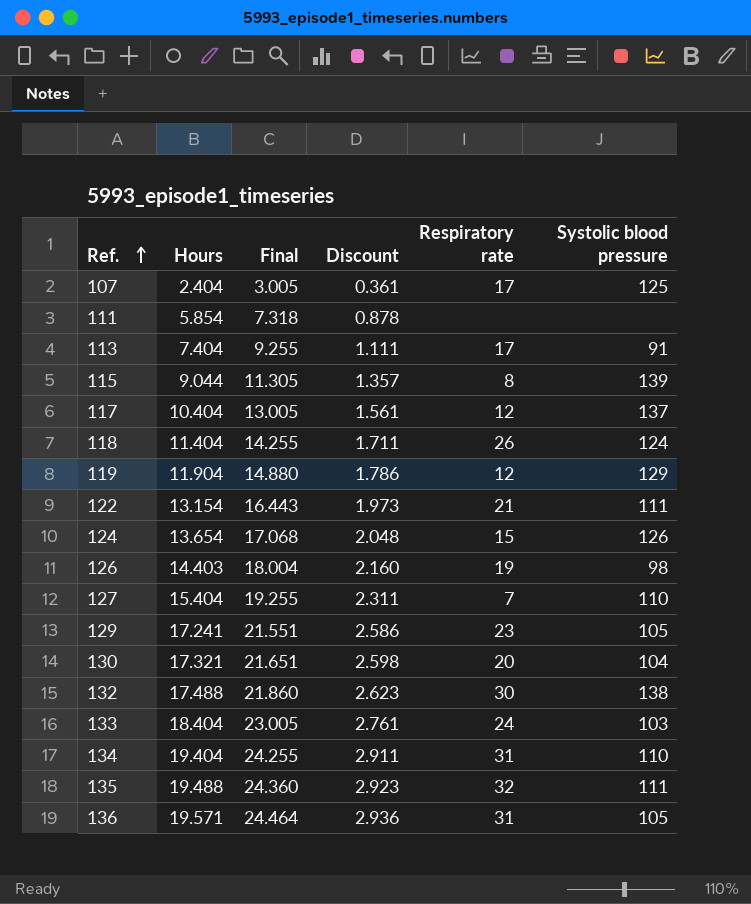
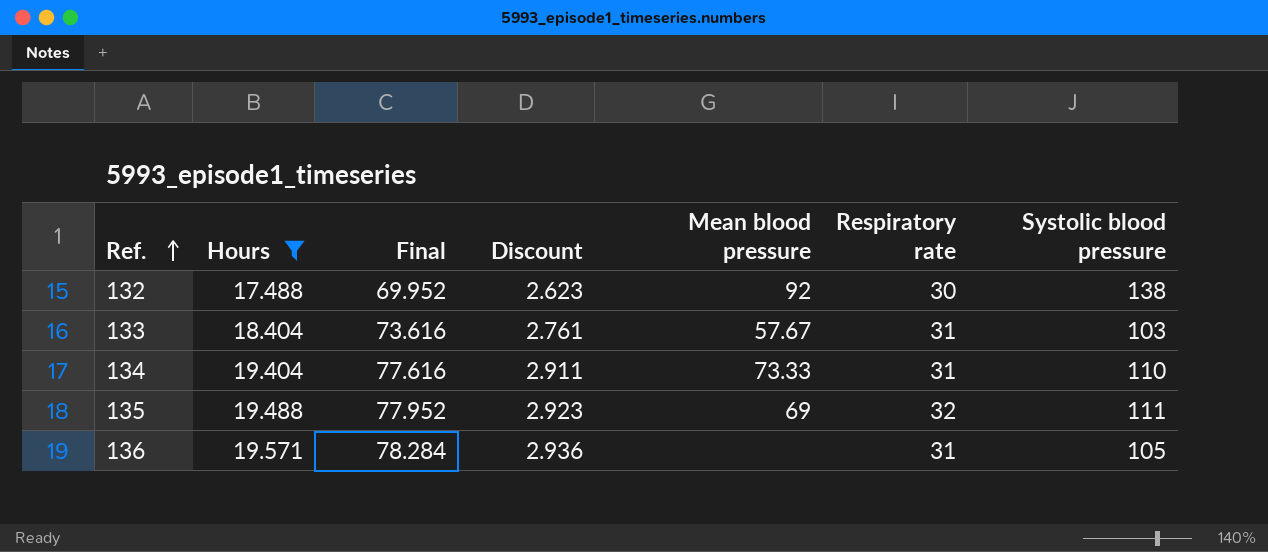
filter: none -> Hours >= 17.488
column Final | formula: [Hours] * 1.25 -> [Hours] * 4
column Mean blood pressure | position: none -> 5
133 | Respiratory rate: 24 -> 31

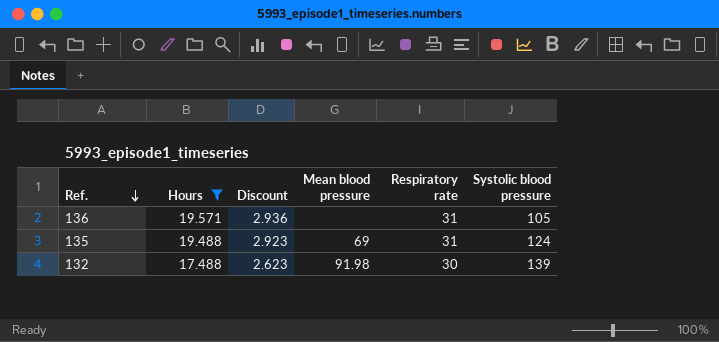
row order: Ref. ascending -> Ref. descending
column Final | formula: [Hours] * 4 -> none
row 133: 18.404 | 73.616 | 2.761 | 57.67 | 31 | 103 -> none
row 134: 19.404 | 77.616 | 2.911 | 73.33 | 31 | 110 -> none
135 | Respiratory rate: 32 -> 31
135 | Systolic blood pressure: 111 -> 124
132 | Mean blood pressure: 92 -> 91.98
132 | Systolic blood pressure: 138 -> 139

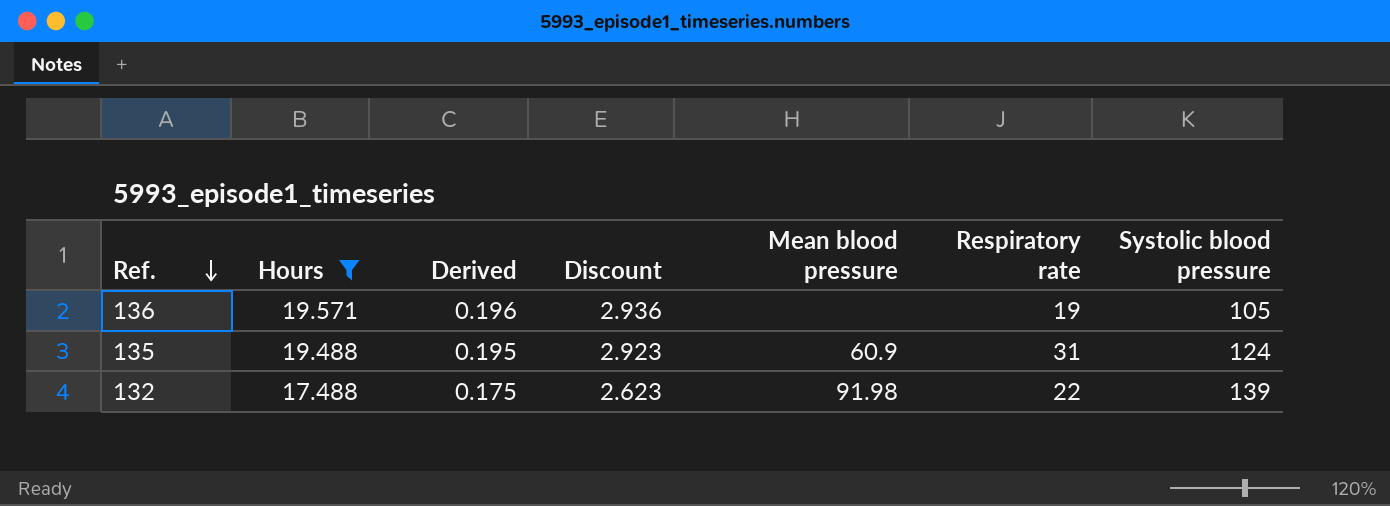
column Derived | formula: none -> [Hours] * 0.01
136 | Respiratory rate: 31 -> 19
135 | Mean blood pressure: 69 -> 60.9
132 | Respiratory rate: 30 -> 22

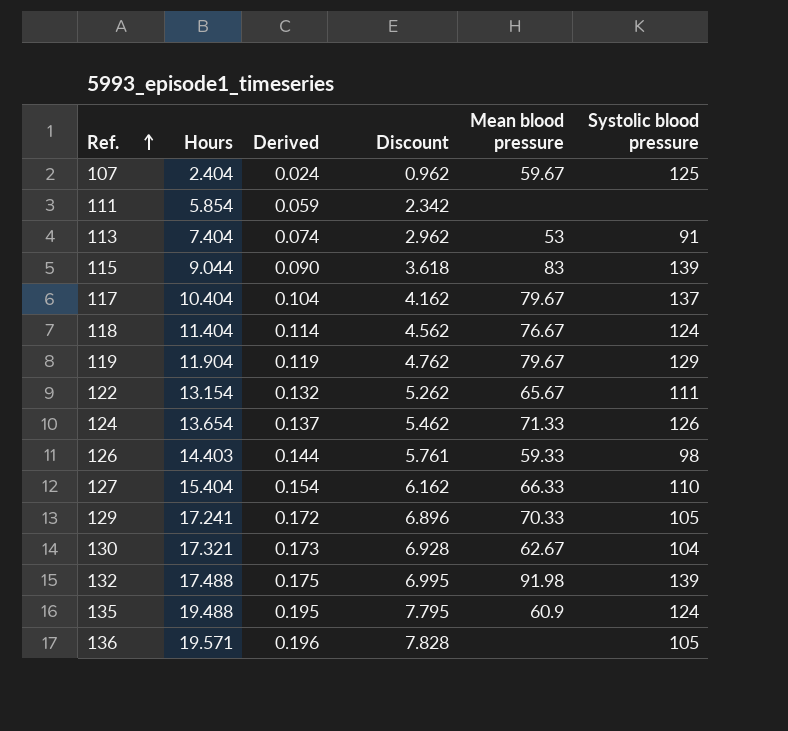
filter: Hours >= 17.488 -> none
row order: Ref. descending -> Ref. ascending
column Respiratory rate | position: 6 -> none
column Discount | formula: [Hours] * 0.15 -> [Hours] * 0.4

